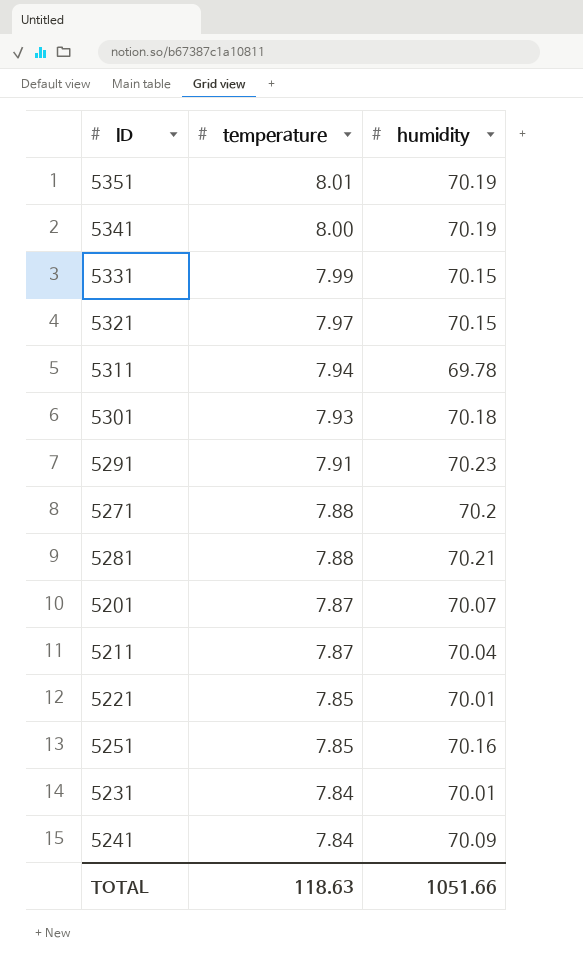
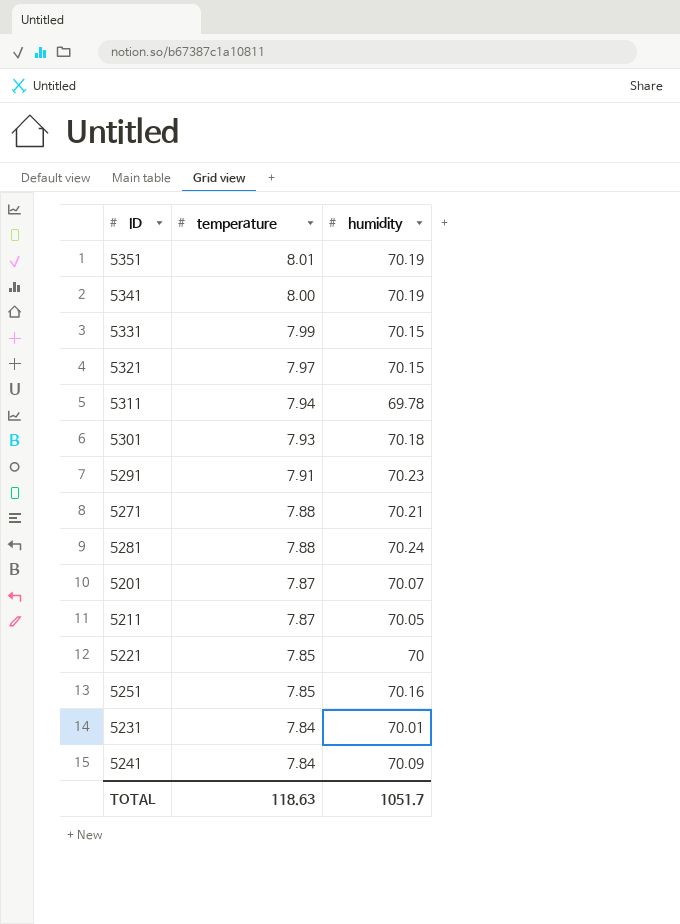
5271 | humidity: 70.2 -> 70.21
5281 | humidity: 70.21 -> 70.24
5211 | humidity: 70.04 -> 70.05
5221 | humidity: 70.01 -> 70
TOTAL | humidity: 1051.66 -> 1051.7

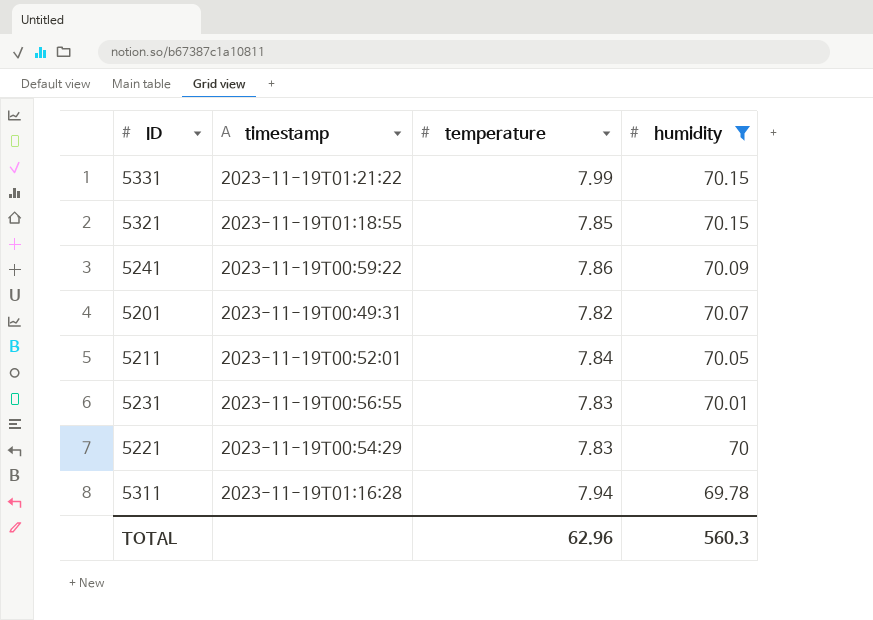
filter: none -> humidity <= 70.15
row order: temperature descending -> humidity descending
column timestamp | position: none -> 2
5321 | temperature: 7.97 -> 7.85
5241 | temperature: 7.84 -> 7.86
5201 | temperature: 7.87 -> 7.82
5211 | temperature: 7.87 -> 7.84
5231 | temperature: 7.84 -> 7.83
5221 | temperature: 7.85 -> 7.83
TOTAL | temperature: 118.63 -> 62.96
TOTAL | humidity: 1051.7 -> 560.3

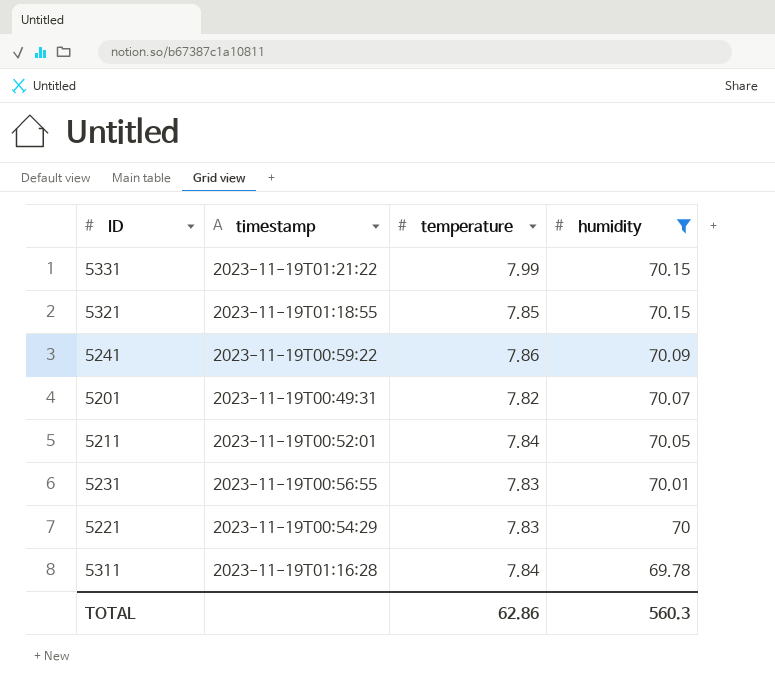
5311 | temperature: 7.94 -> 7.84
TOTAL | temperature: 62.96 -> 62.86

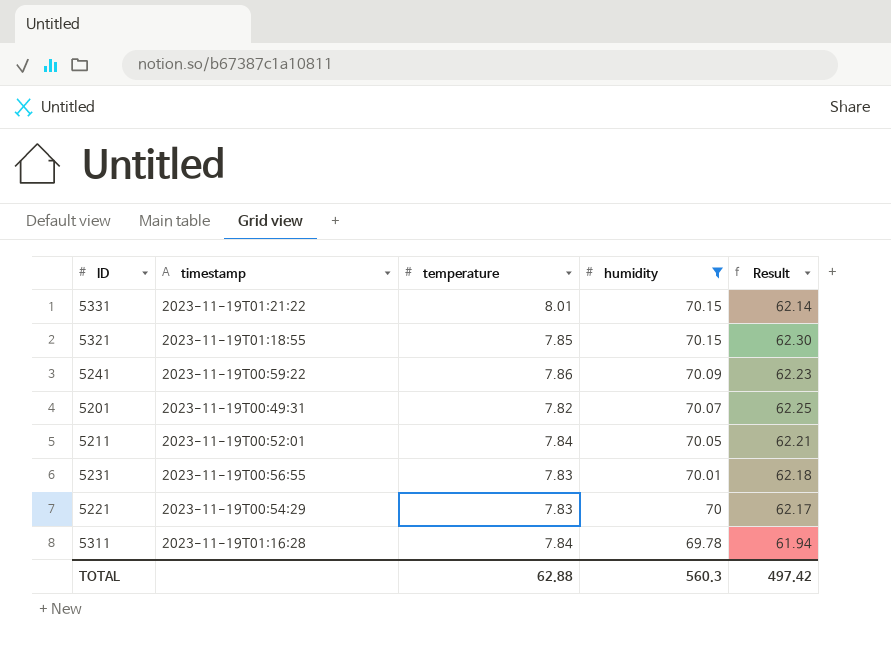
column Result | formula: none -> [humidity] - [temperature]
5331 | temperature: 7.99 -> 8.01
TOTAL | temperature: 62.86 -> 62.88

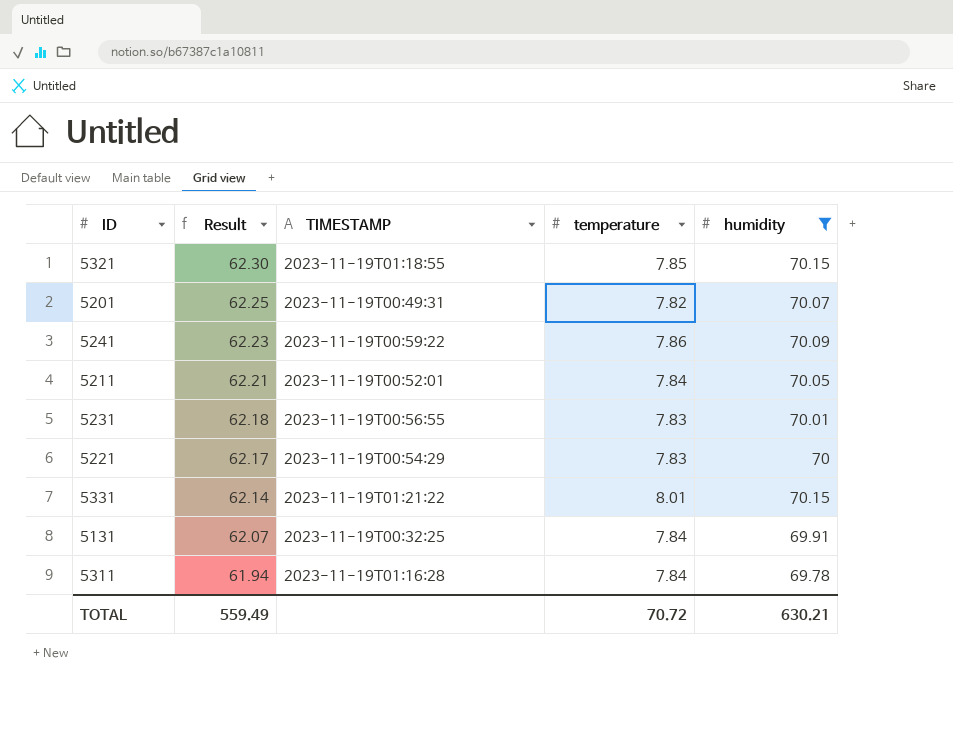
row order: humidity descending -> Result descending
column Result | position: 5 -> 2
column name: timestamp -> TIMESTAMP
row 5131: none -> 62.07 | 2023-11-19T00:32:25 | 7.84 | 69.91
TOTAL | Result: 497.42 -> 559.49
TOTAL | temperature: 62.88 -> 70.72
TOTAL | humidity: 560.3 -> 630.21

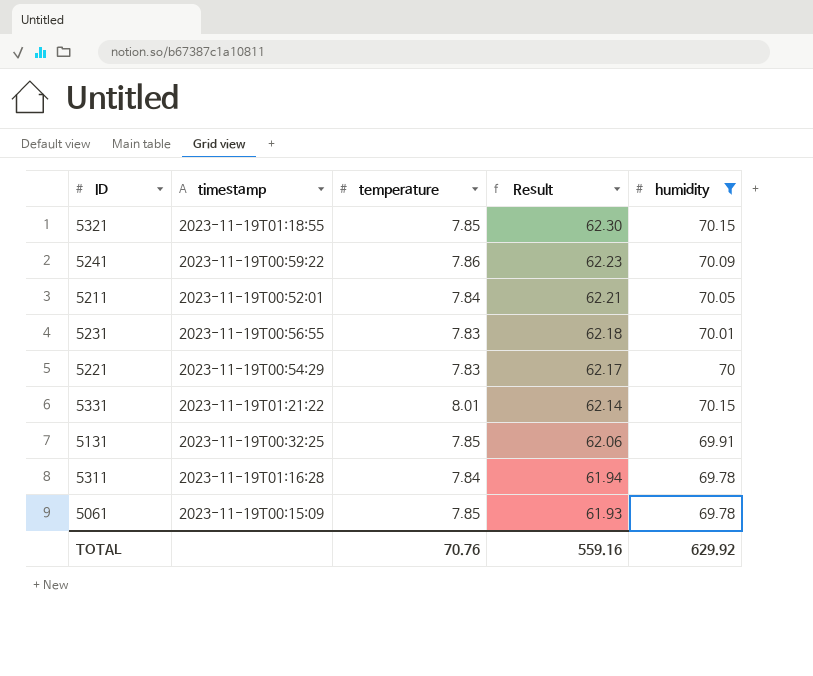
column name: TIMESTAMP -> timestamp
column Result | position: 2 -> 4
row 5201: 62.25 | 2023-11-19T00:49:31 | 7.82 | 70.07 -> none
5131 | temperature: 7.84 -> 7.85
5131 | Result: 62.07 -> 62.06
row 5061: none -> 2023-11-19T00:15:09 | 7.85 | 61.93 | 69.78
TOTAL | temperature: 70.72 -> 70.76
TOTAL | Result: 559.49 -> 559.16
TOTAL | humidity: 630.21 -> 629.92

